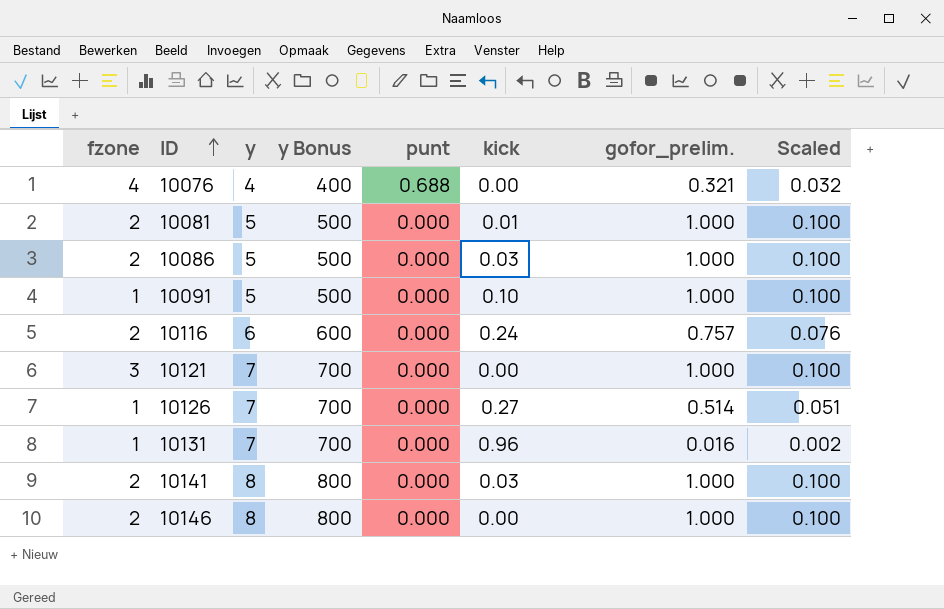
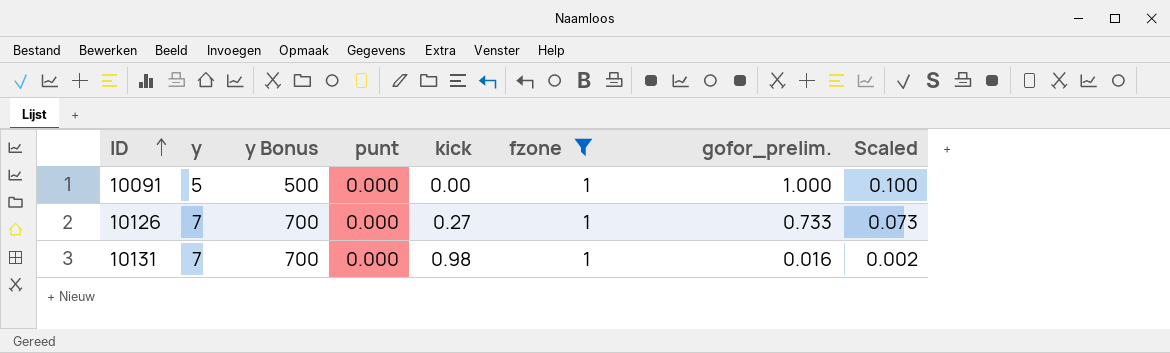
filter: none -> fzone = 1
column fzone | position: 1 -> 6
10091 | kick: 0.10 -> 0.00
10126 | gofor_prelim.: 0.514 -> 0.733
10126 | Scaled: 0.051 -> 0.073
10131 | kick: 0.96 -> 0.98

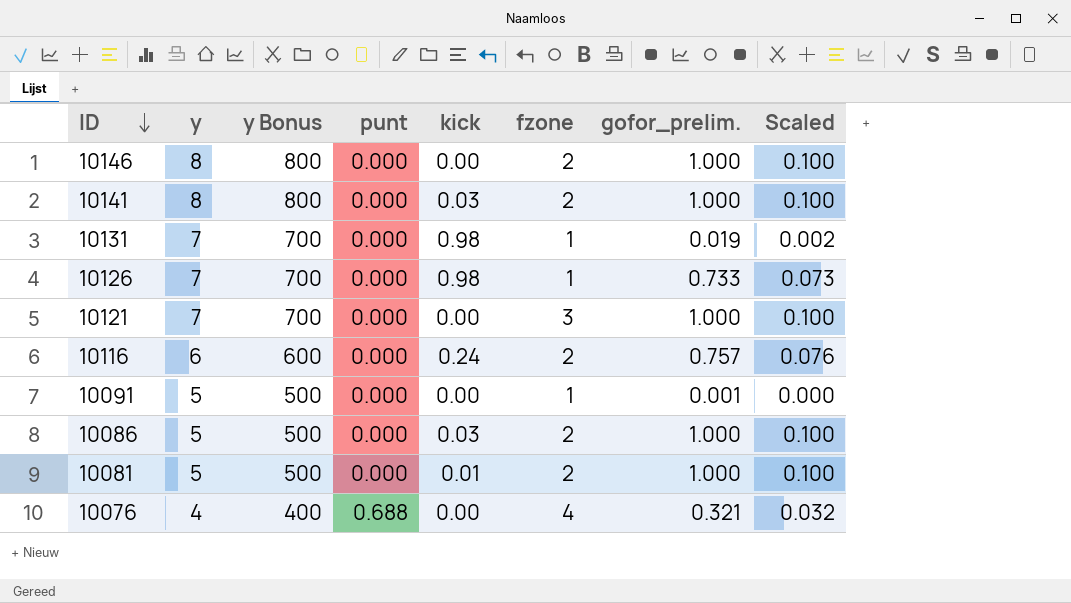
filter: fzone = 1 -> none
row order: ID ascending -> ID descending
10131 | gofor_prelim.: 0.016 -> 0.019
10126 | kick: 0.27 -> 0.98
10091 | gofor_prelim.: 1.000 -> 0.001
10091 | Scaled: 0.100 -> 0.000

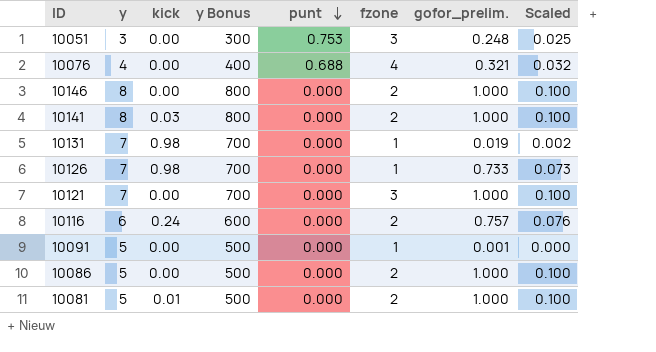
row order: ID descending -> punt descending
column kick | position: 5 -> 3
row 10051: none -> 3 | 0.00 | 300 | 0.753 | 3 | 0.248 | 0.025
10086 | kick: 0.03 -> 0.00

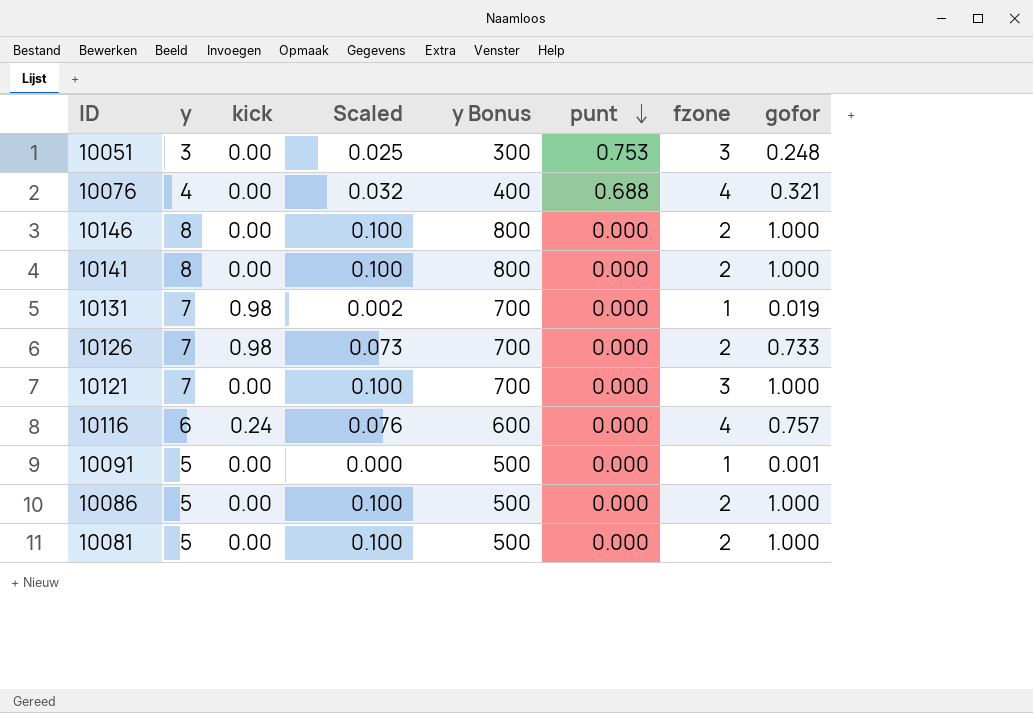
column Scaled | position: 8 -> 4
column name: gofor_prelim. -> gofor
10141 | kick: 0.03 -> 0.00
10126 | fzone: 1 -> 2
10116 | fzone: 2 -> 4
10081 | kick: 0.01 -> 0.00

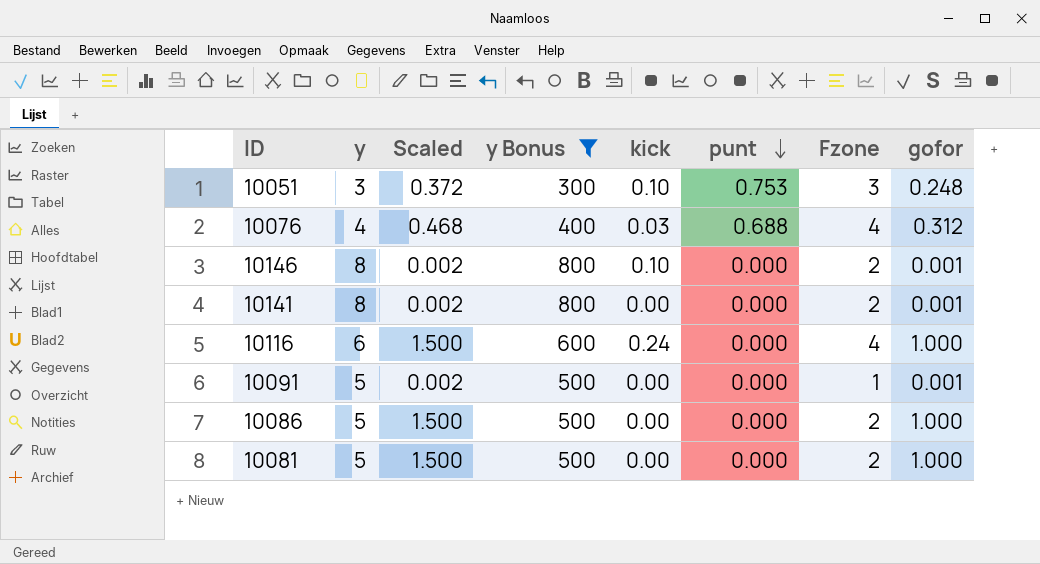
filter: none -> y Bonus != 700
column Scaled | formula: [gofor] * 0.1 -> [gofor] * 1.5
column kick | position: 3 -> 5
column name: fzone -> Fzone
10051 | kick: 0.00 -> 0.10
10076 | kick: 0.00 -> 0.03
10076 | gofor: 0.321 -> 0.312
10146 | kick: 0.00 -> 0.10
10146 | gofor: 1.000 -> 0.001
10141 | gofor: 1.000 -> 0.001
10116 | gofor: 0.757 -> 1.000

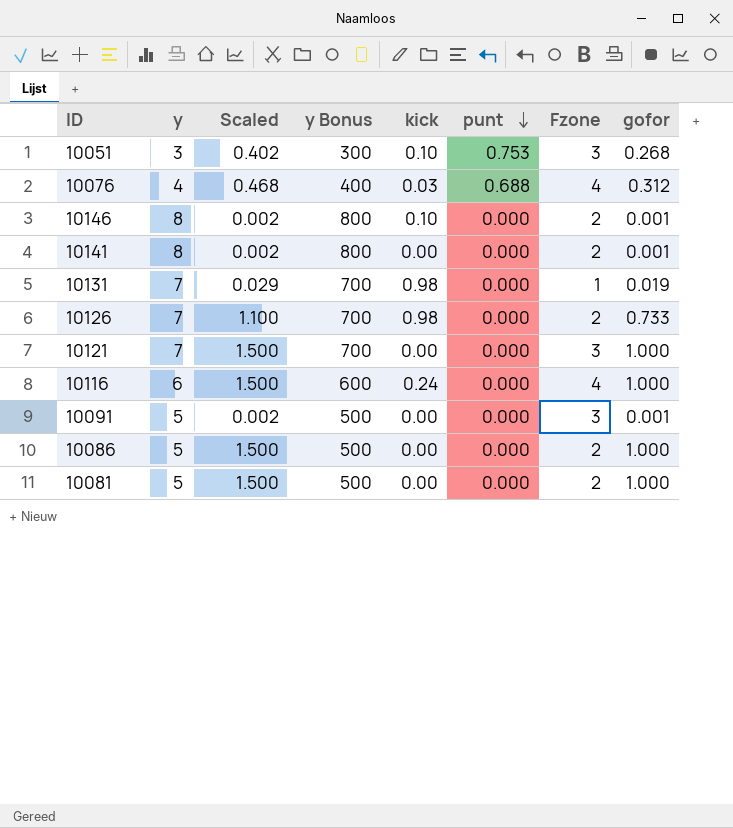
filter: y Bonus != 700 -> none
10051 | Scaled: 0.372 -> 0.402
10051 | gofor: 0.248 -> 0.268
10091 | Fzone: 1 -> 3

